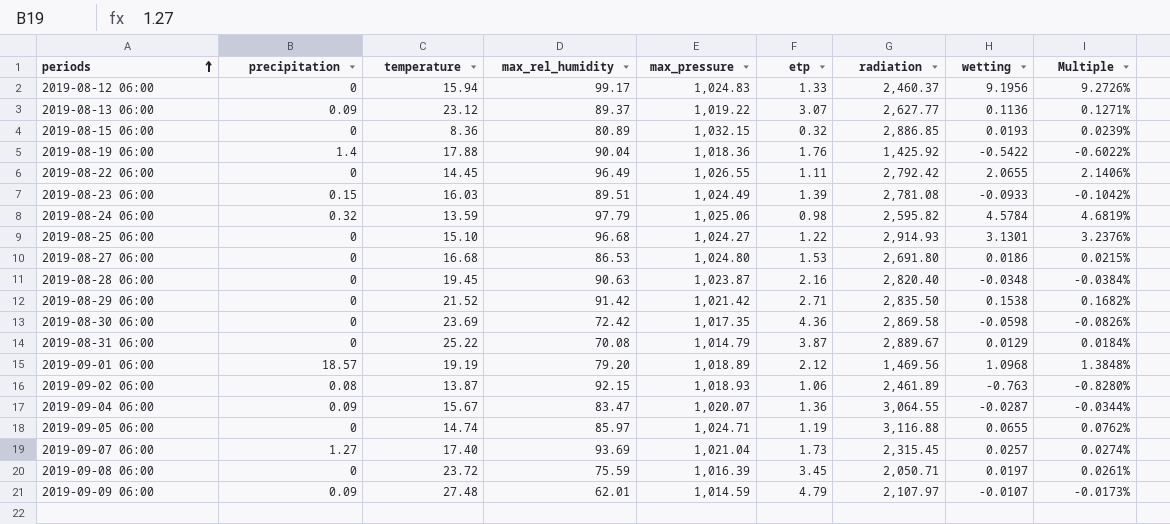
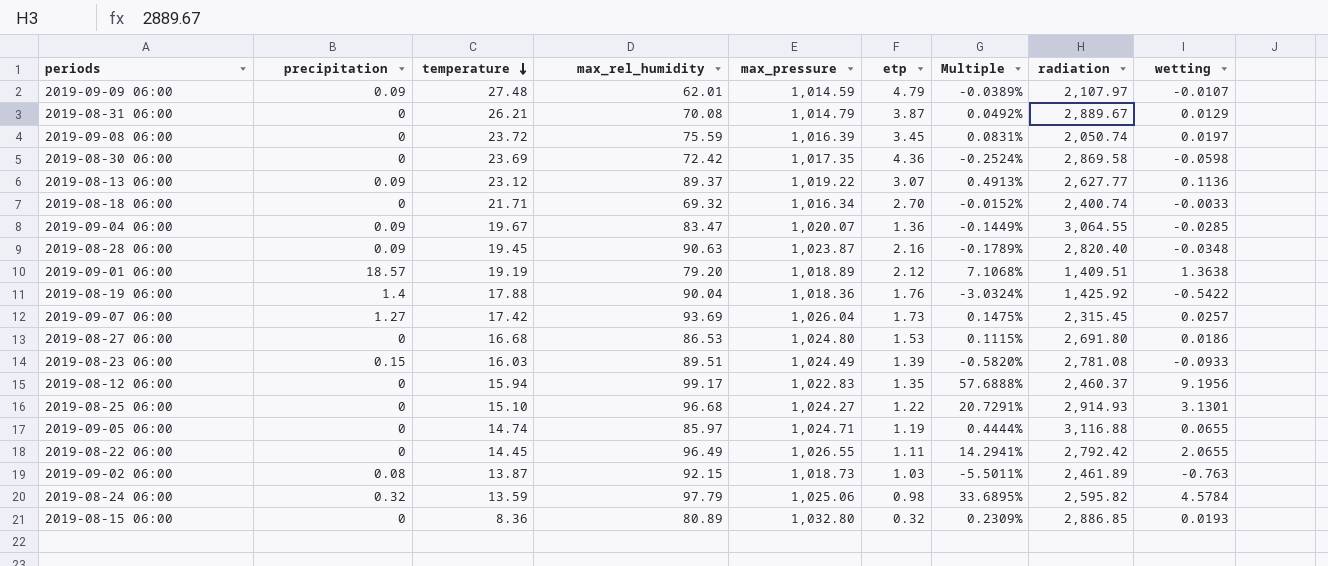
row order: periods ascending -> temperature descending
column Multiple | formula: [wetting] / [max_rel_humidity] -> [wetting] / [temperature]
column Multiple | position: 9 -> 7
row 2019-08-29 06:00: 0 | 21.52 | 91.42 | 1,021.42 | 2.71 | 2,835.50 | 0.1538 | 0.1682% -> none
2019-08-31 06:00 | temperature: 25.22 -> 26.21
2019-09-08 06:00 | radiation: 2,050.71 -> 2,050.74
row 2019-08-18 06:00: none -> 0 | 21.71 | 69.32 | 1,016.34 | 2.70 | -0.0152% | 2,400.74 | -0.0033
2019-09-04 06:00 | temperature: 15.67 -> 19.67
2019-09-04 06:00 | wetting: -0.0287 -> -0.0285
2019-08-28 06:00 | precipitation: 0 -> 0.09
2019-09-01 06:00 | radiation: 1,469.56 -> 1,409.51
2019-09-01 06:00 | wetting: 1.0968 -> 1.3638
2019-09-07 06:00 | temperature: 17.40 -> 17.42
2019-09-07 06:00 | max_pressure: 1,021.04 -> 1,026.04
2019-08-12 06:00 | max_pressure: 1,024.83 -> 1,022.83
2019-08-12 06:00 | etp: 1.33 -> 1.35
2019-09-02 06:00 | max_pressure: 1,018.93 -> 1,018.73
2019-09-02 06:00 | etp: 1.06 -> 1.03
2019-08-15 06:00 | max_pressure: 1,032.15 -> 1,032.80

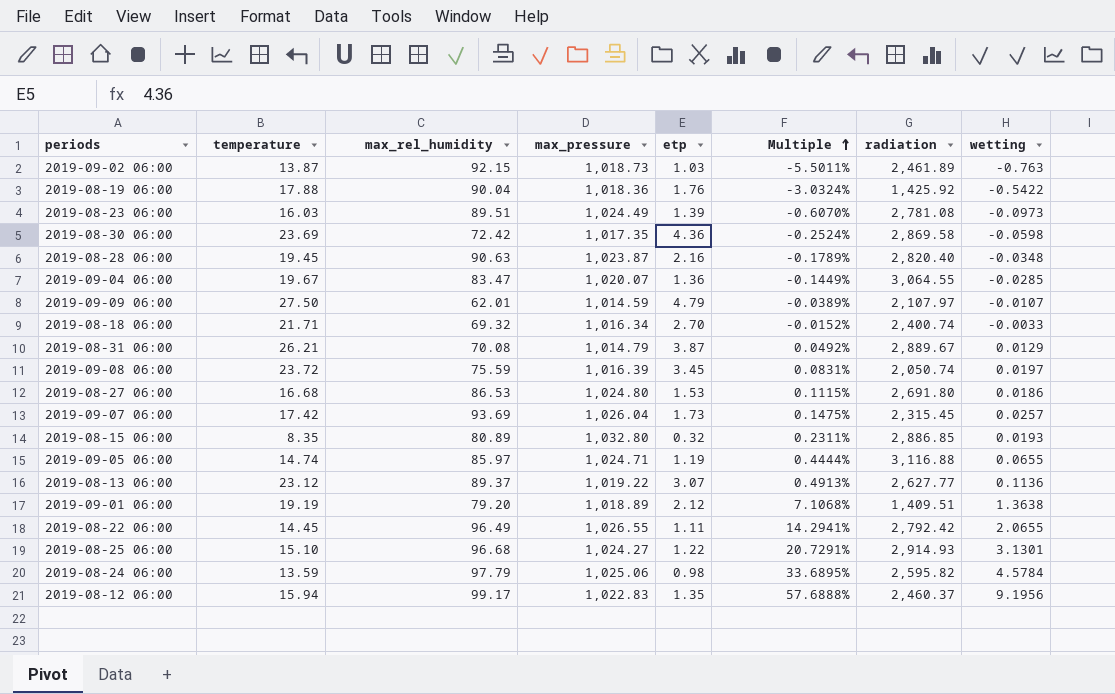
row order: temperature descending -> Multiple ascending
column precipitation | position: 2 -> none
2019-08-23 06:00 | Multiple: -0.5820% -> -0.6070%
2019-08-23 06:00 | wetting: -0.0933 -> -0.0973
2019-09-09 06:00 | temperature: 27.48 -> 27.50
2019-08-15 06:00 | temperature: 8.36 -> 8.35
2019-08-15 06:00 | Multiple: 0.2309% -> 0.2311%

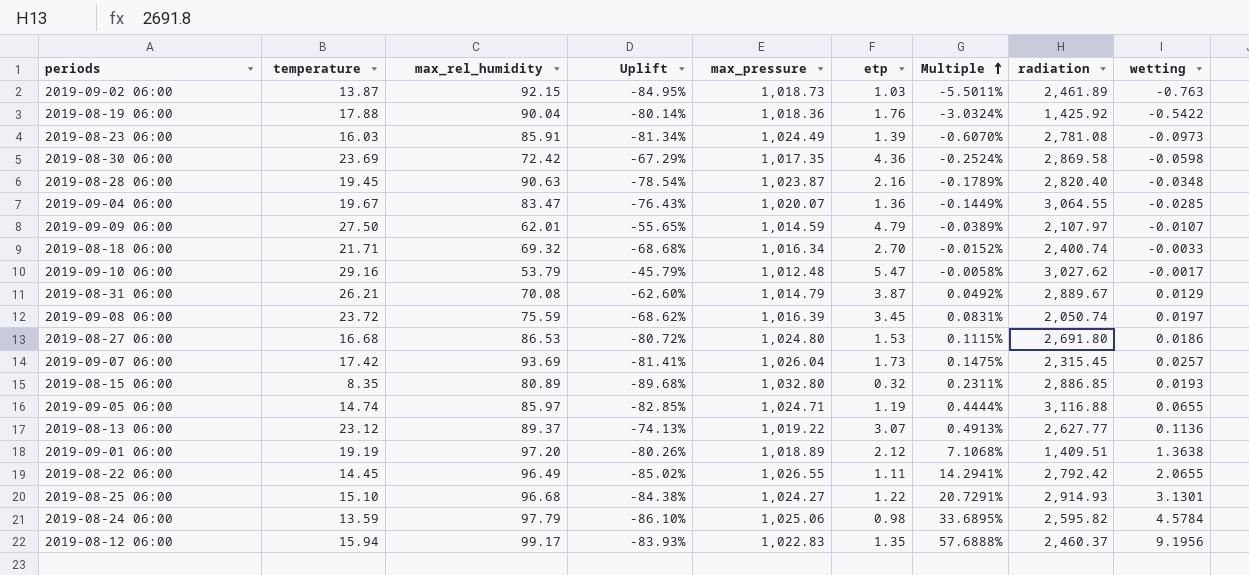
column Uplift | formula: none -> ([temperature] - [max_rel_humidity]) / [max_rel_humidity]
2019-08-23 06:00 | max_rel_humidity: 89.51 -> 85.91
row 2019-09-10 06:00: none -> 29.16 | 53.79 | -45.79% | 1,012.48 | 5.47 | -0.0058% | 3,027.62 | -0.0017
2019-09-01 06:00 | max_rel_humidity: 79.20 -> 97.20

